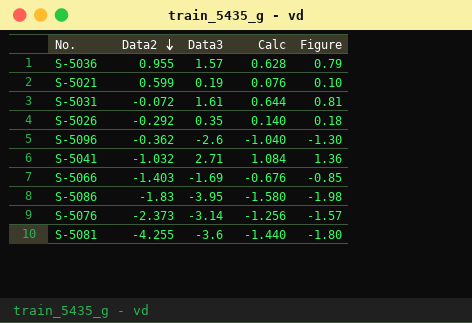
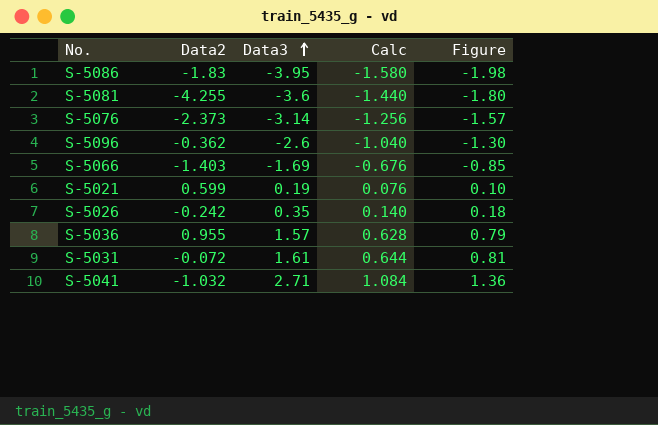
row order: Data2 descending -> Data3 ascending
S-5026 | Data2: -0.292 -> -0.242

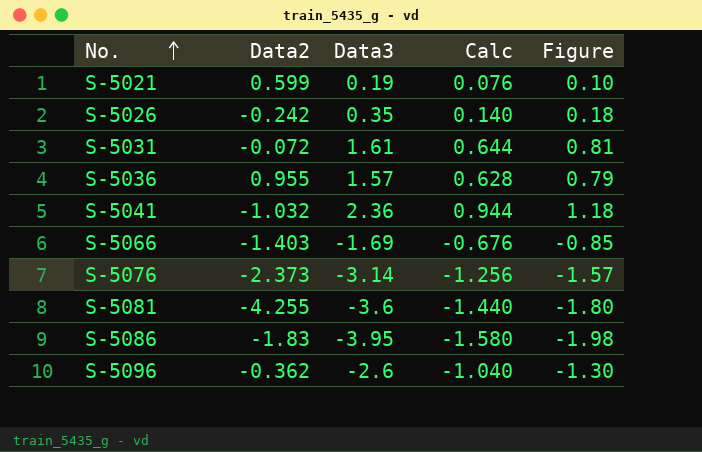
row order: Data3 ascending -> No. ascending
S-5041 | Data3: 2.71 -> 2.36
S-5041 | Calc: 1.084 -> 0.944
S-5041 | Figure: 1.36 -> 1.18

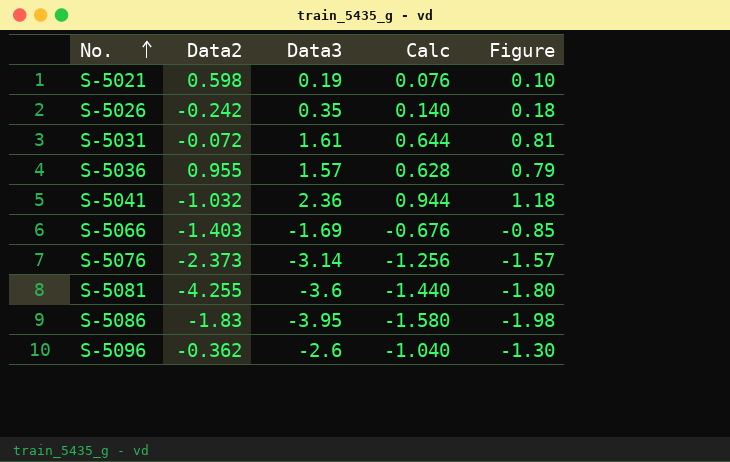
S-5021 | Data2: 0.599 -> 0.598

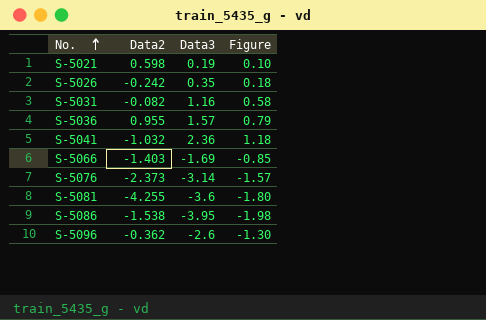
column Calc | formula: [Data3] * 0.4 -> none
S-5031 | Data2: -0.072 -> -0.082
S-5031 | Data3: 1.61 -> 1.16
S-5031 | Figure: 0.81 -> 0.58
S-5086 | Data2: -1.83 -> -1.538

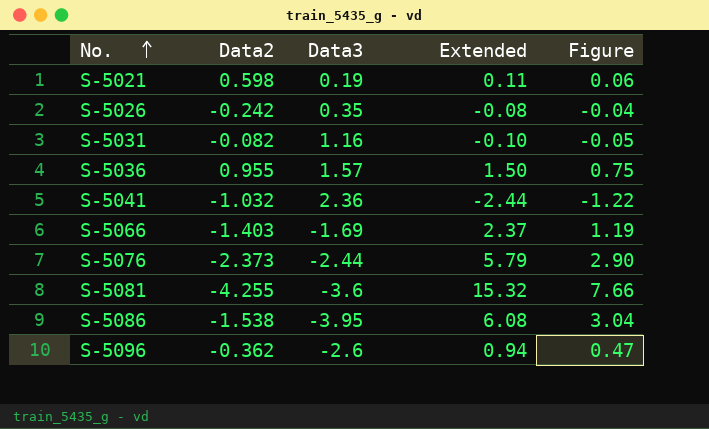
column Extended | formula: none -> [Data2] * [Data3]
column Figure | formula: [Data3] * 0.5 -> [Extended] * 0.5
S-5076 | Data3: -3.14 -> -2.44

